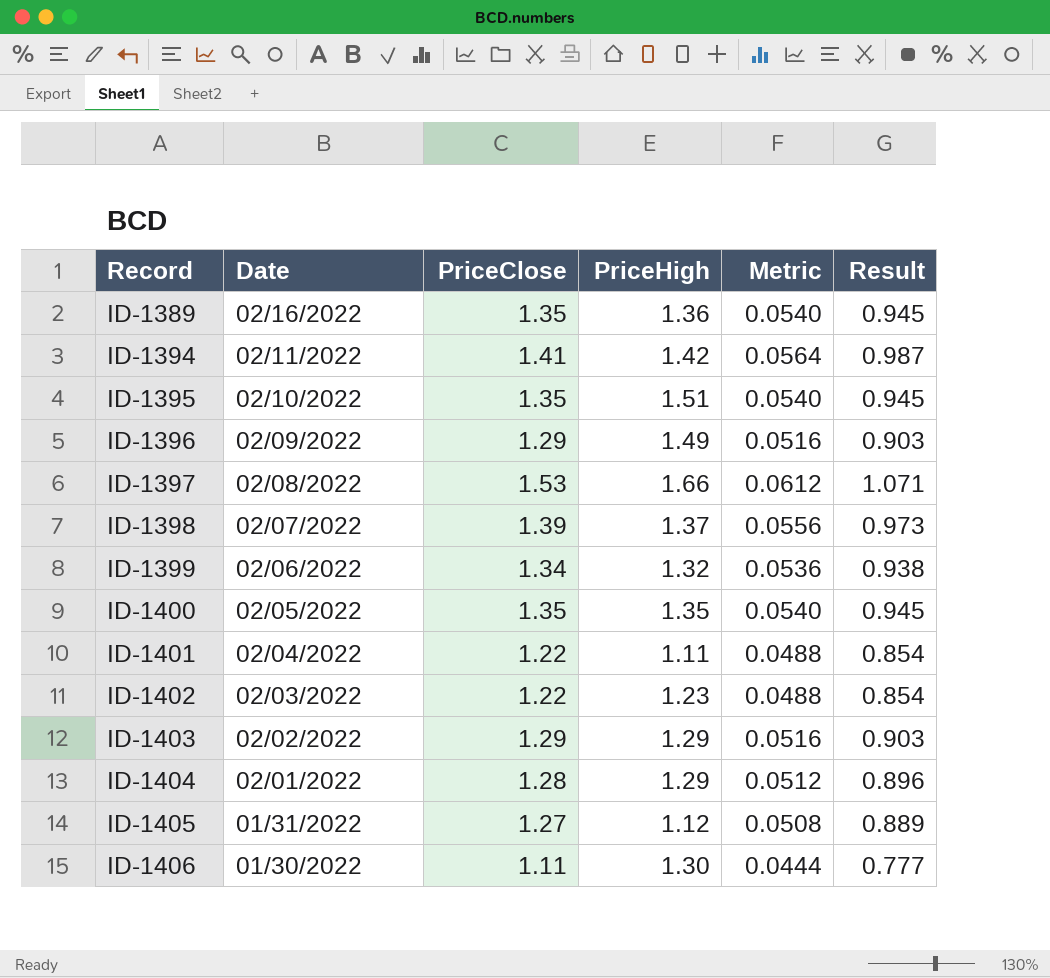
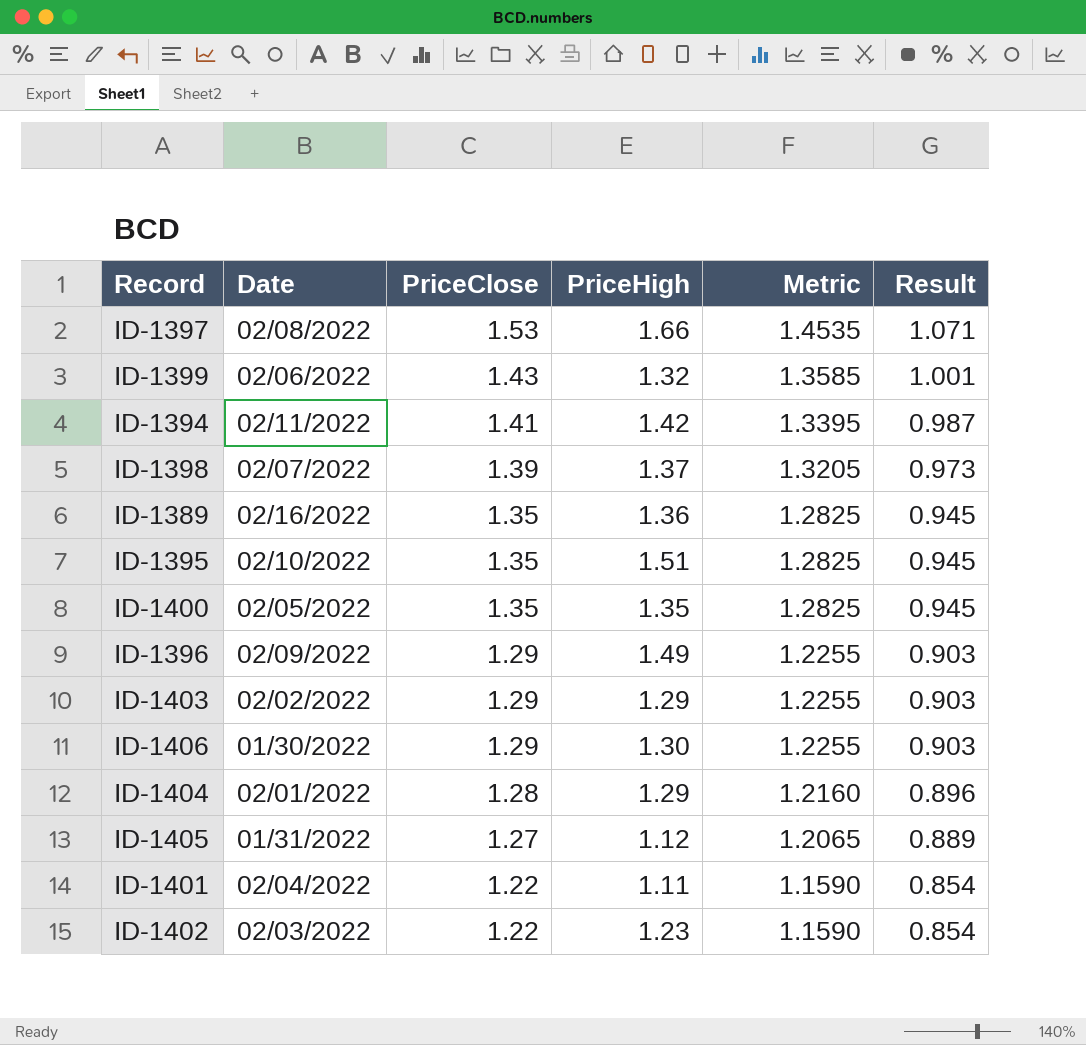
row order: Record ascending -> PriceClose descending
column Metric | formula: [PriceClose] * 0.04 -> [PriceClose] * 0.95
ID-1399 | PriceClose: 1.34 -> 1.43
ID-1399 | Result: 0.938 -> 1.001
ID-1406 | PriceClose: 1.11 -> 1.29
ID-1406 | Result: 0.777 -> 0.903

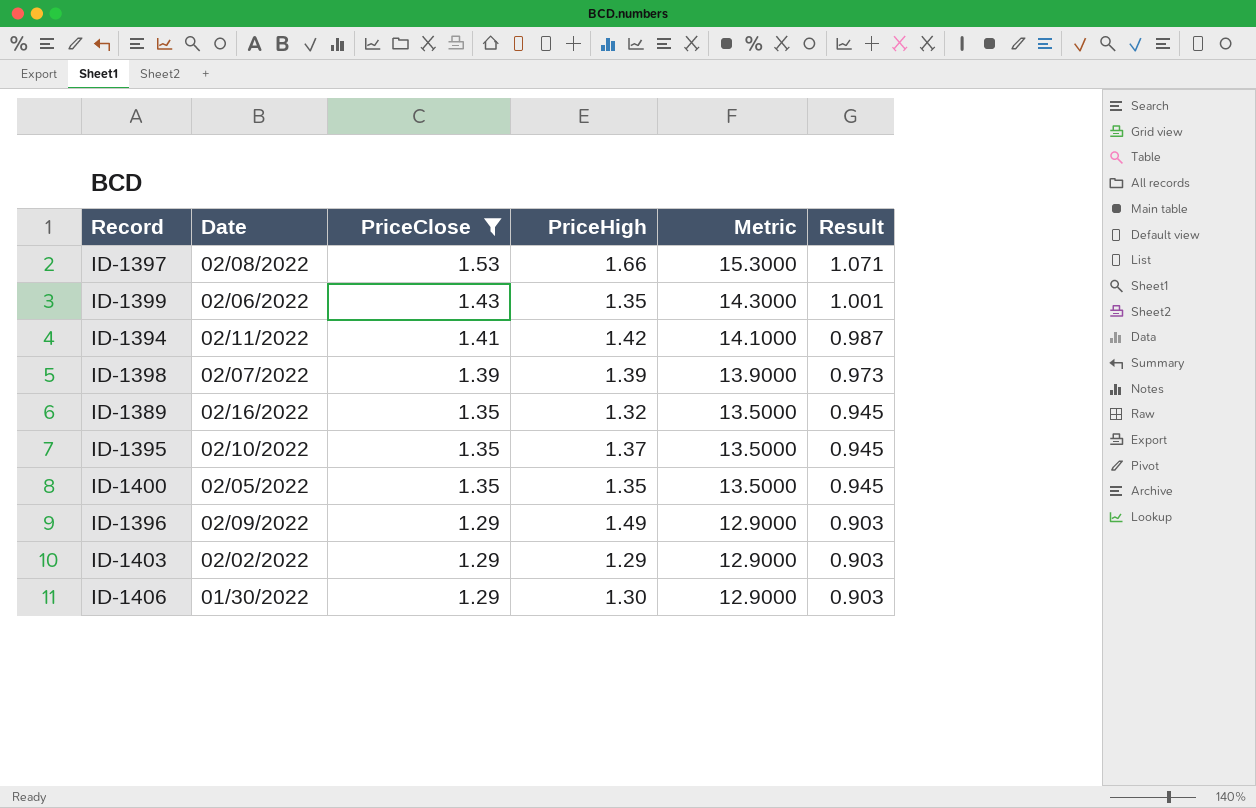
filter: none -> PriceClose >= 1.29
column Metric | formula: [PriceClose] * 0.95 -> [PriceClose] * 10
ID-1399 | PriceHigh: 1.32 -> 1.35
ID-1398 | PriceHigh: 1.37 -> 1.39
ID-1389 | PriceHigh: 1.36 -> 1.32
ID-1395 | PriceHigh: 1.51 -> 1.37

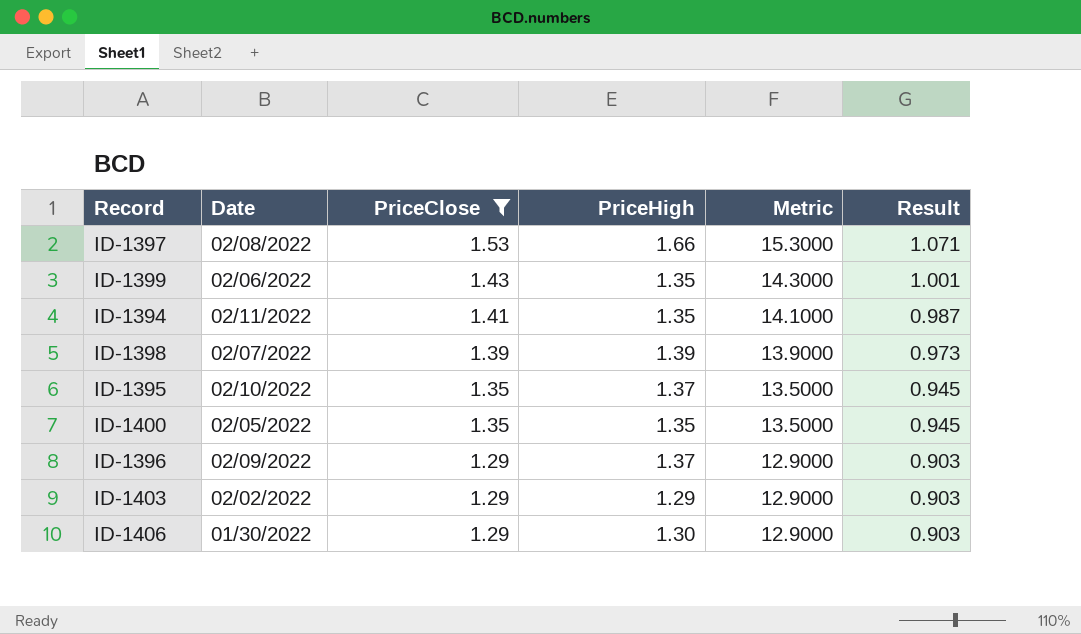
row ID-1389: 02/16/2022 | 1.35 | 1.32 | 13.5000 | 0.945 -> none
ID-1394 | PriceHigh: 1.42 -> 1.35
ID-1396 | PriceHigh: 1.49 -> 1.37

